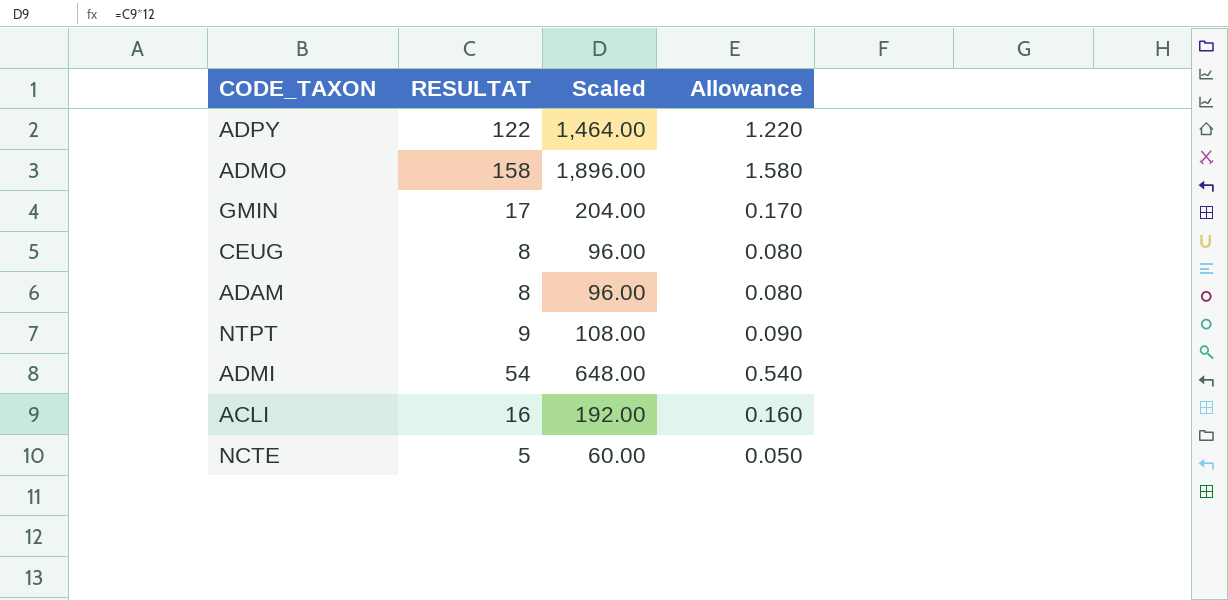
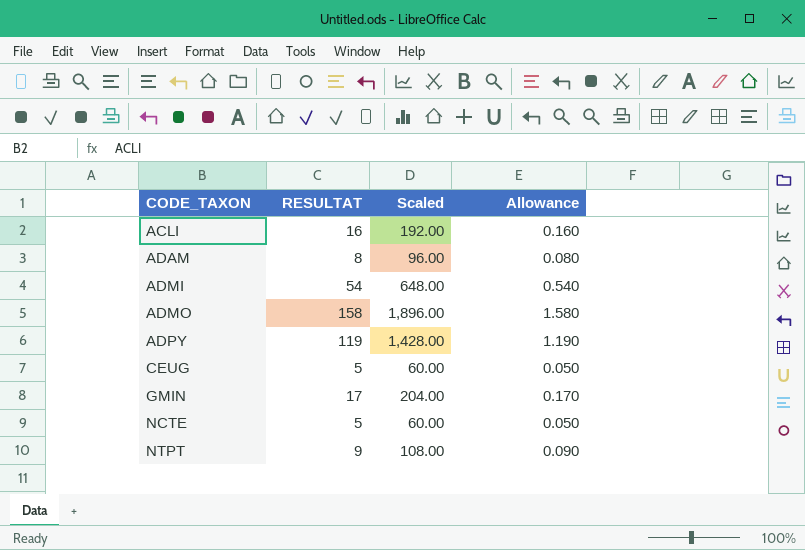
row order: none -> CODE_TAXON ascending
ADPY | RESULTAT: 122 -> 119
ADPY | Scaled: 1,464.00 -> 1,428.00
ADPY | Allowance: 1.220 -> 1.190
CEUG | RESULTAT: 8 -> 5
CEUG | Scaled: 96.00 -> 60.00
CEUG | Allowance: 0.080 -> 0.050

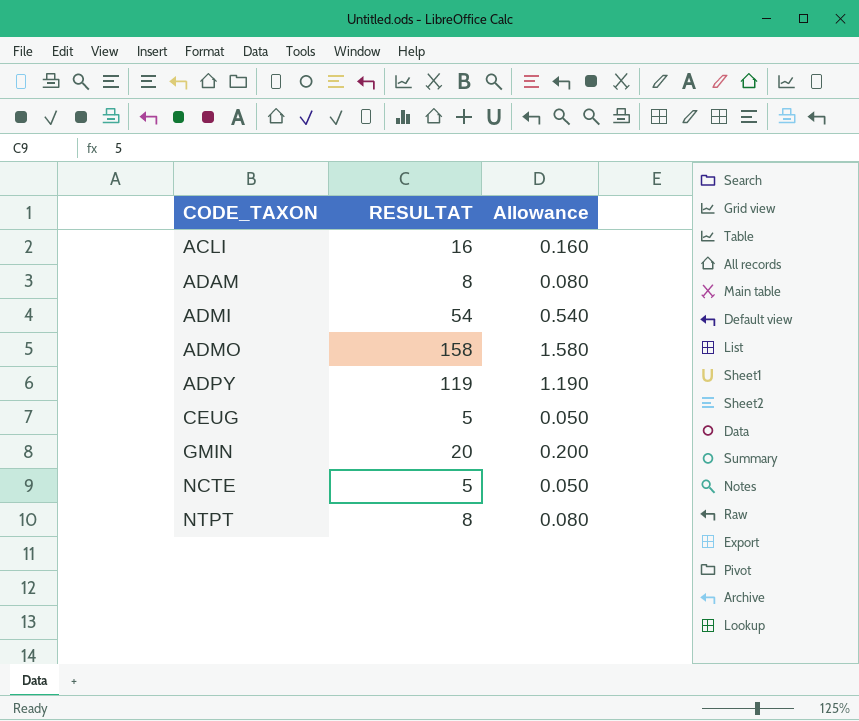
column Scaled | formula: [RESULTAT] * 12 -> none
GMIN | RESULTAT: 17 -> 20
GMIN | Allowance: 0.170 -> 0.200
NTPT | RESULTAT: 9 -> 8
NTPT | Allowance: 0.090 -> 0.080

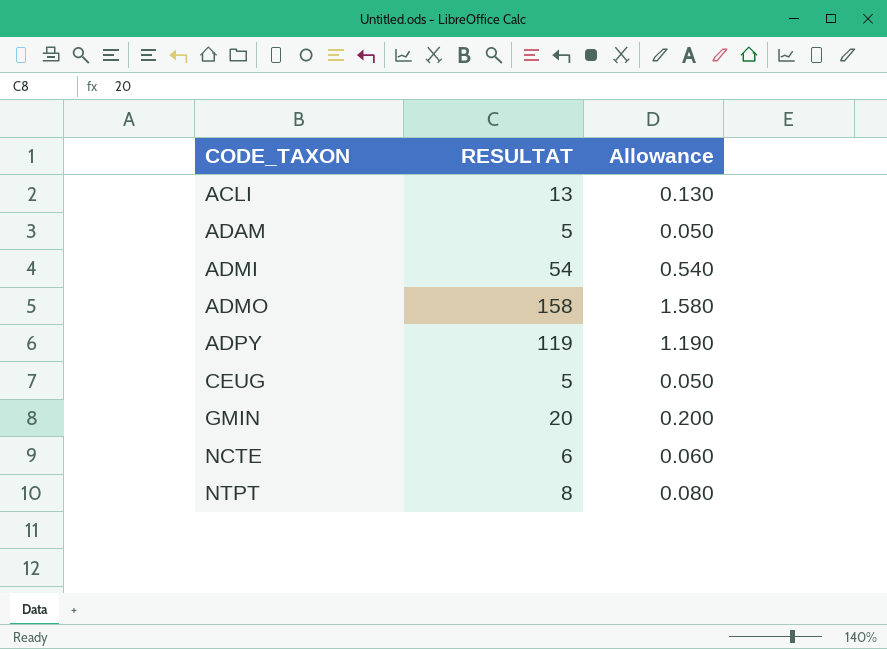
ACLI | RESULTAT: 16 -> 13
ACLI | Allowance: 0.160 -> 0.130
ADAM | RESULTAT: 8 -> 5
ADAM | Allowance: 0.080 -> 0.050
NCTE | RESULTAT: 5 -> 6
NCTE | Allowance: 0.050 -> 0.060

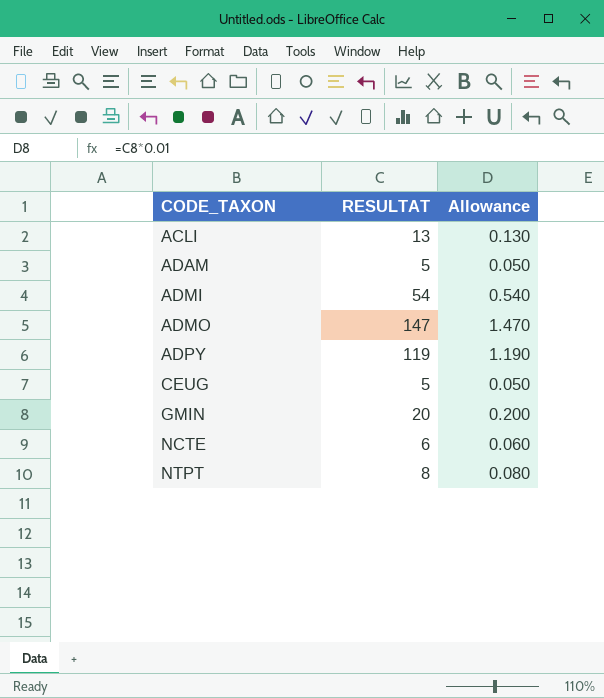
ADMO | RESULTAT: 158 -> 147
ADMO | Allowance: 1.580 -> 1.470

